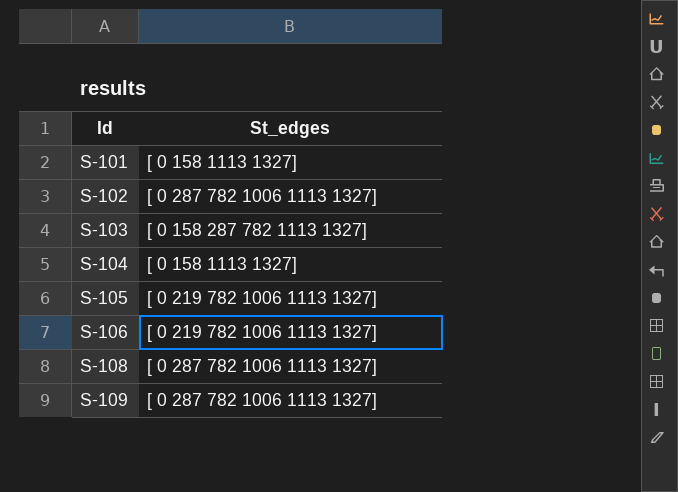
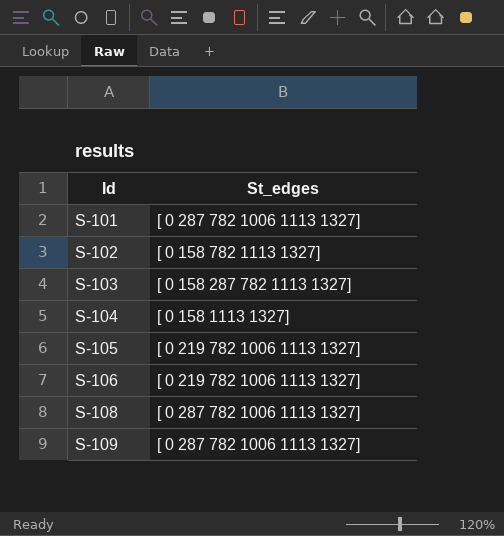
S-101 | St_edges: [ 0 158 1113 1327] -> [ 0 287 782 1006 1113 1327]
S-102 | St_edges: [ 0 287 782 1006 1113 1327] -> [ 0 158 782 1113 1327]

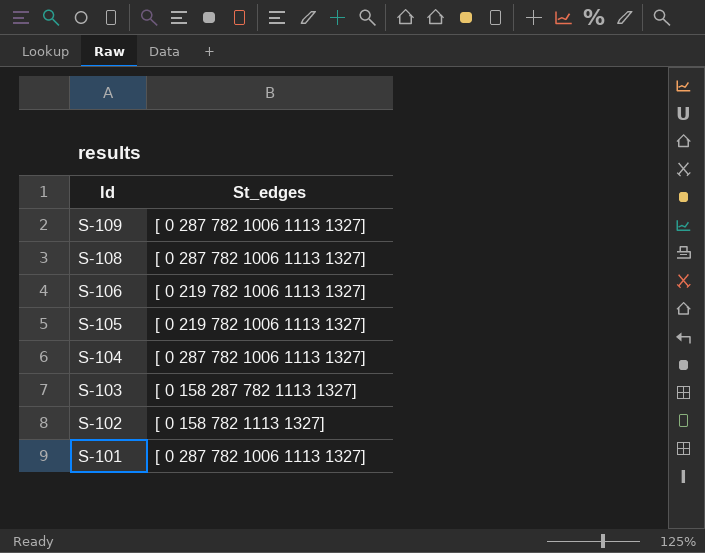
row order: Id ascending -> Id descending
S-104 | St_edges: [ 0 158 1113 1327] -> [ 0 287 782 1006 1113 1327]

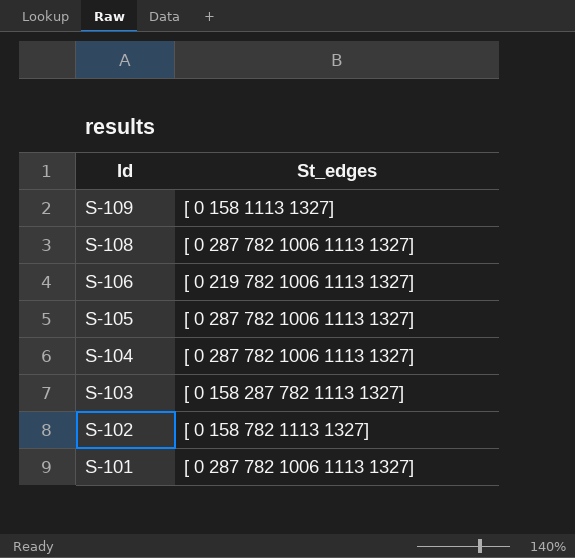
S-109 | St_edges: [ 0 287 782 1006 1113 1327] -> [ 0 158 1113 1327]
S-105 | St_edges: [ 0 219 782 1006 1113 1327] -> [ 0 287 782 1006 1113 1327]

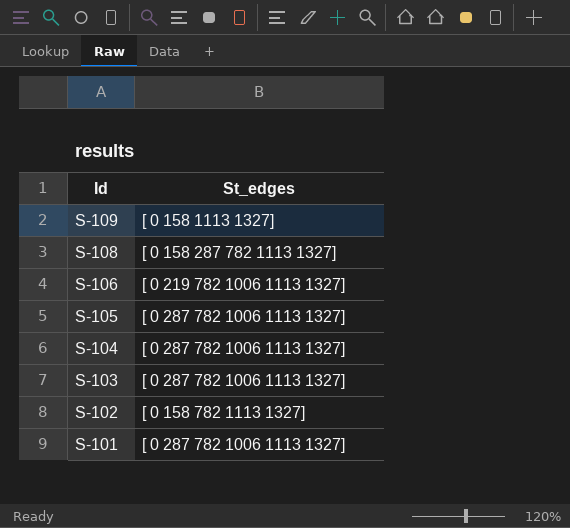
S-108 | St_edges: [ 0 287 782 1006 1113 1327] -> [ 0 158 287 782 1113 1327]
S-103 | St_edges: [ 0 158 287 782 1113 1327] -> [ 0 287 782 1006 1113 1327]

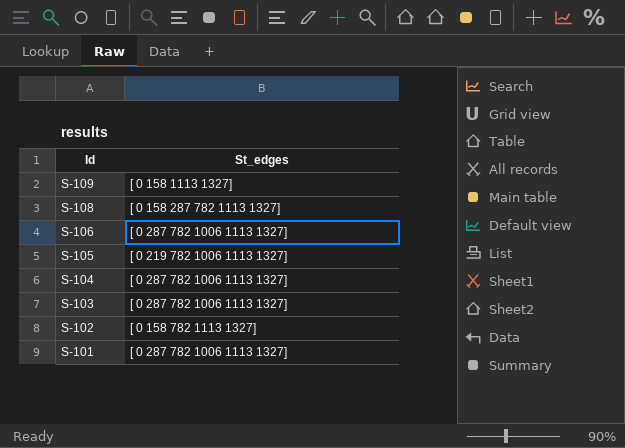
S-106 | St_edges: [ 0 219 782 1006 1113 1327] -> [ 0 287 782 1006 1113 1327]
S-105 | St_edges: [ 0 287 782 1006 1113 1327] -> [ 0 219 782 1006 1113 1327]

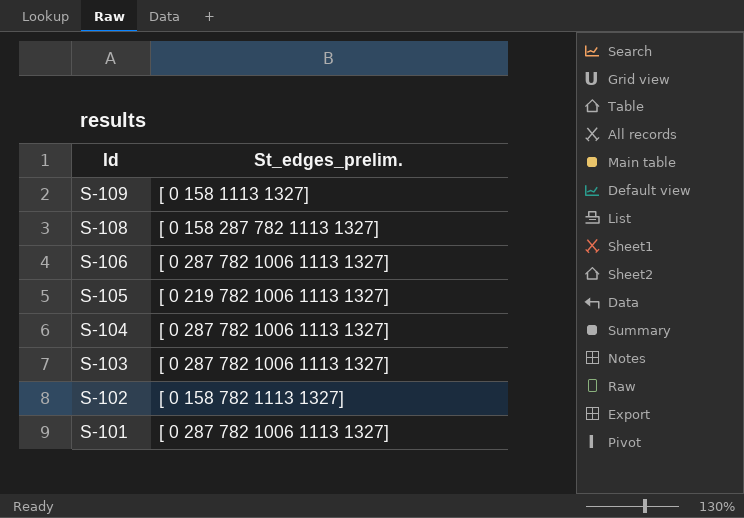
column name: St_edges -> St_edges_prelim.

